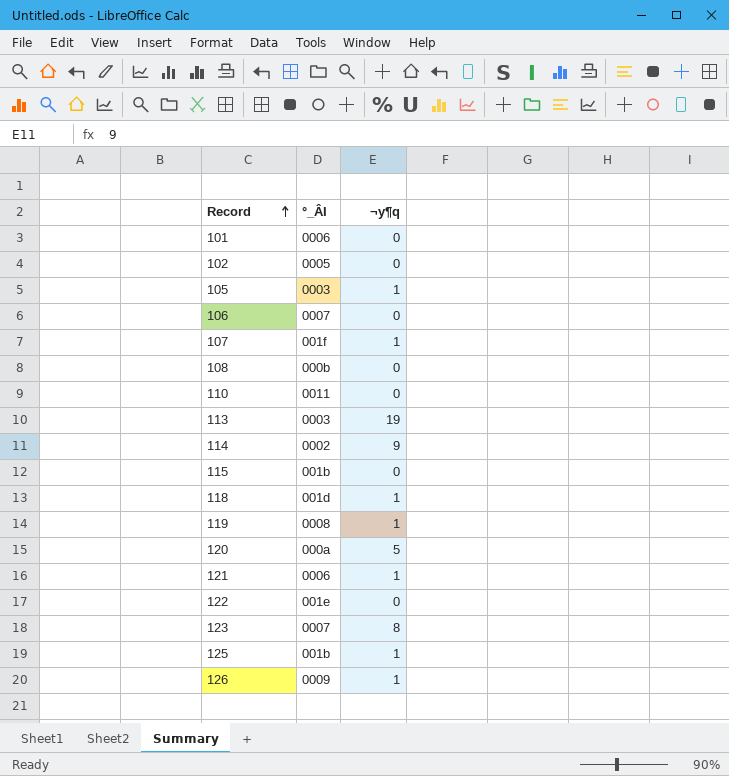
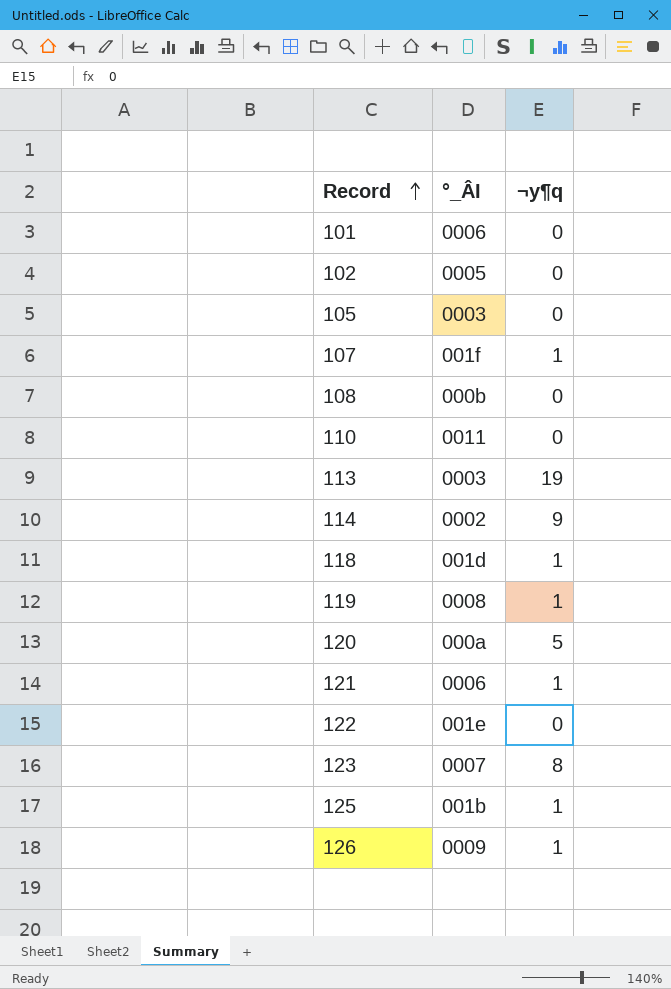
row 106: 0007 | 0 -> none
row 115: 001b | 0 -> none
105 | ¬y¶q: 1 -> 0

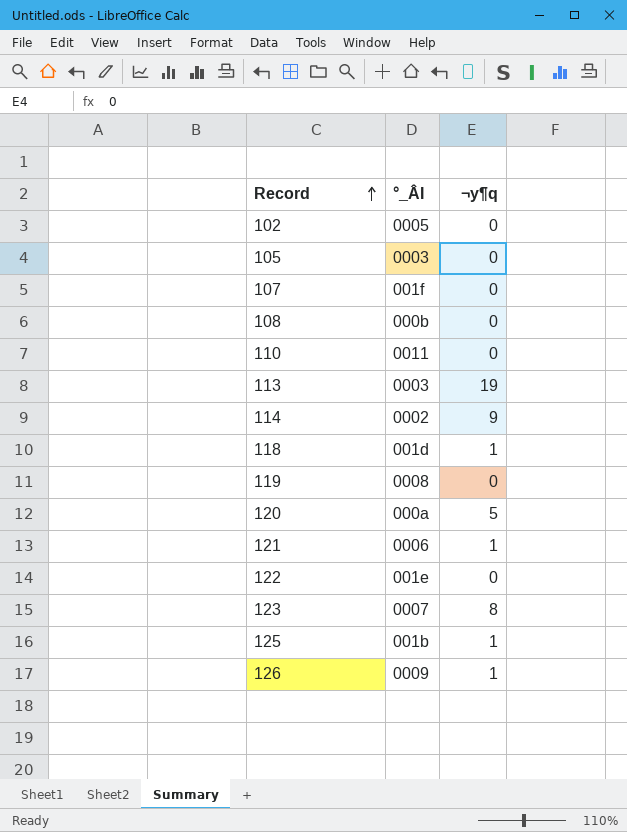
row 101: 0006 | 0 -> none
107 | ¬y¶q: 1 -> 0
119 | ¬y¶q: 1 -> 0

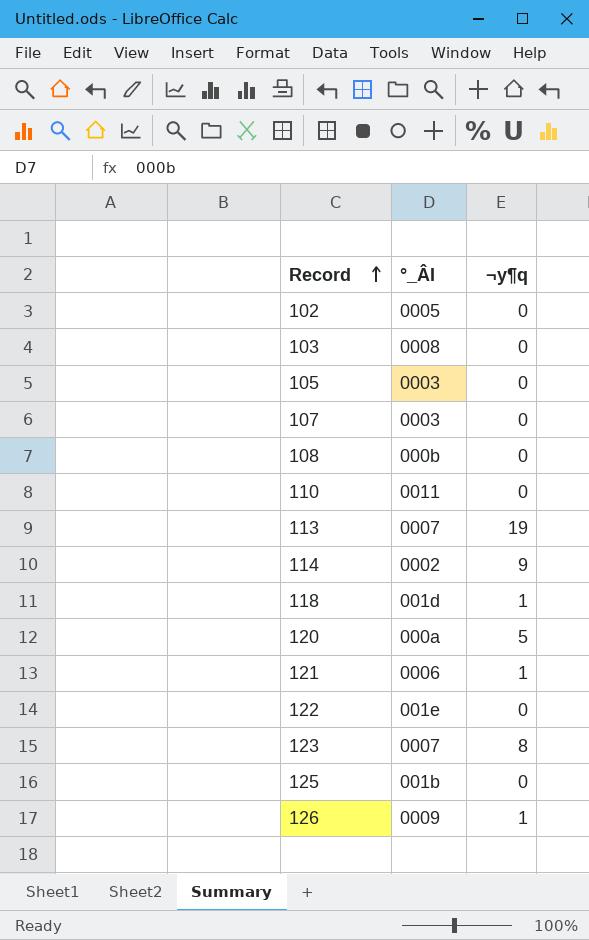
row 119: 0008 | 0 -> none
row 103: none -> 0008 | 0
107 | °_ÂI: 001f -> 0003
113 | °_ÂI: 0003 -> 0007
125 | ¬y¶q: 1 -> 0

